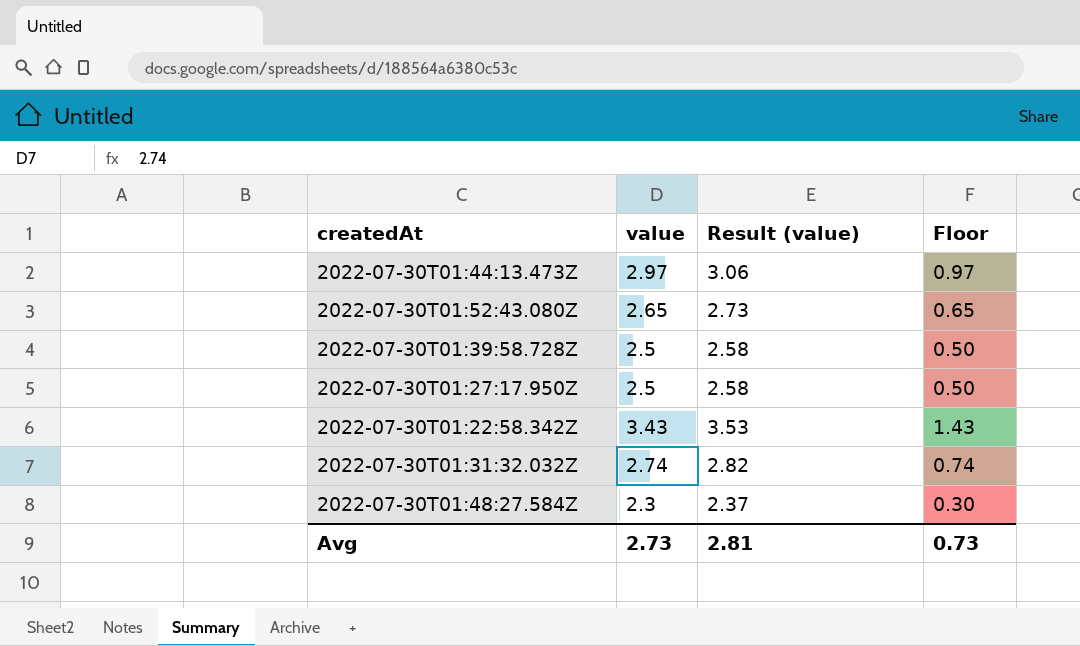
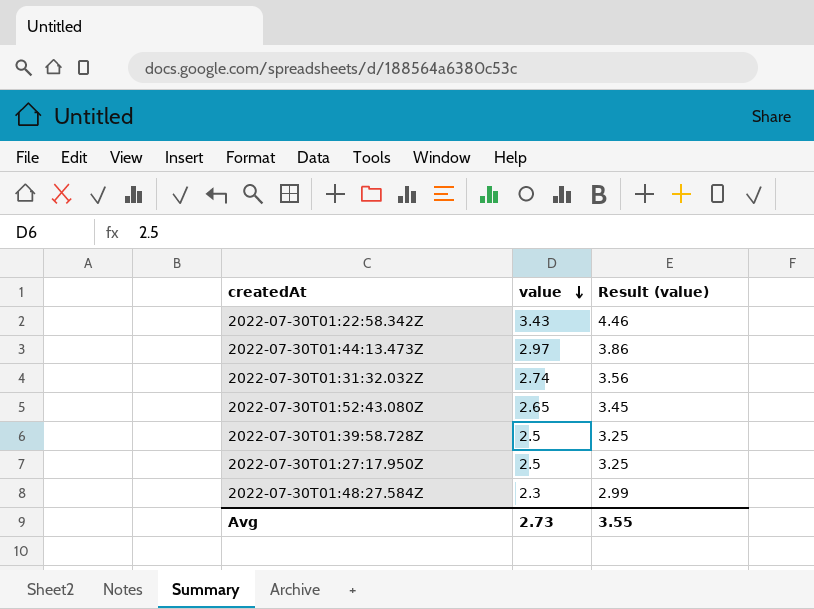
row order: none -> value descending
column Floor | formula: [value] - 2 -> none
column Result (value) | formula: [value] * 1.03 -> [value] * 1.3
Avg | Result (value): 2.81 -> 3.55

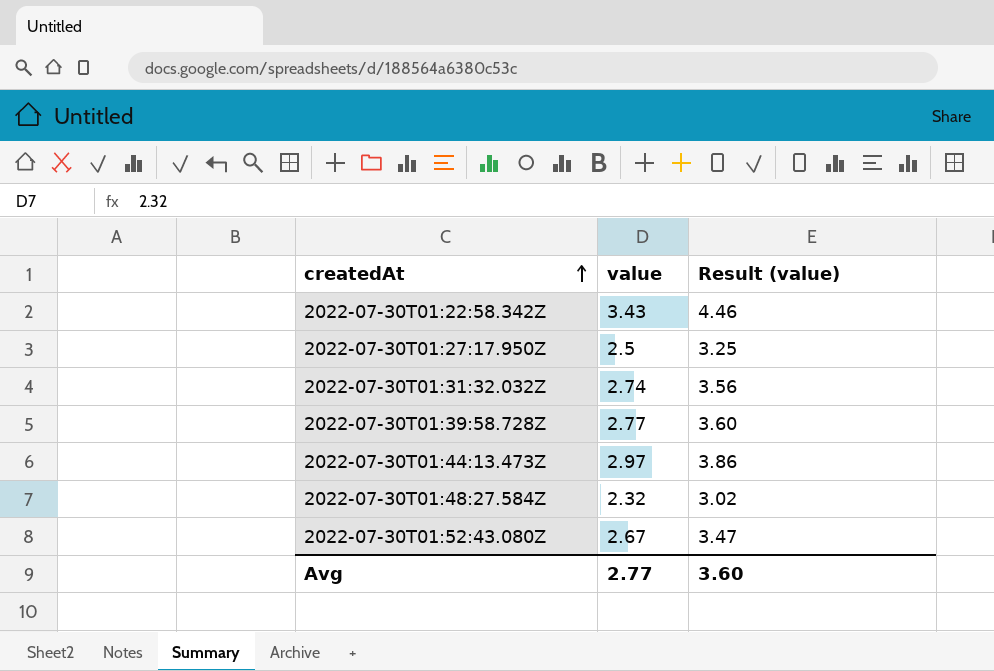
row order: value descending -> createdAt ascending
2022-07-30T01:39:58.728Z | value: 2.5 -> 2.77
2022-07-30T01:39:58.728Z | Result (value): 3.25 -> 3.60
2022-07-30T01:48:27.584Z | value: 2.3 -> 2.32
2022-07-30T01:48:27.584Z | Result (value): 2.99 -> 3.02
2022-07-30T01:52:43.080Z | value: 2.65 -> 2.67
2022-07-30T01:52:43.080Z | Result (value): 3.45 -> 3.47
Avg | value: 2.73 -> 2.77
Avg | Result (value): 3.55 -> 3.60

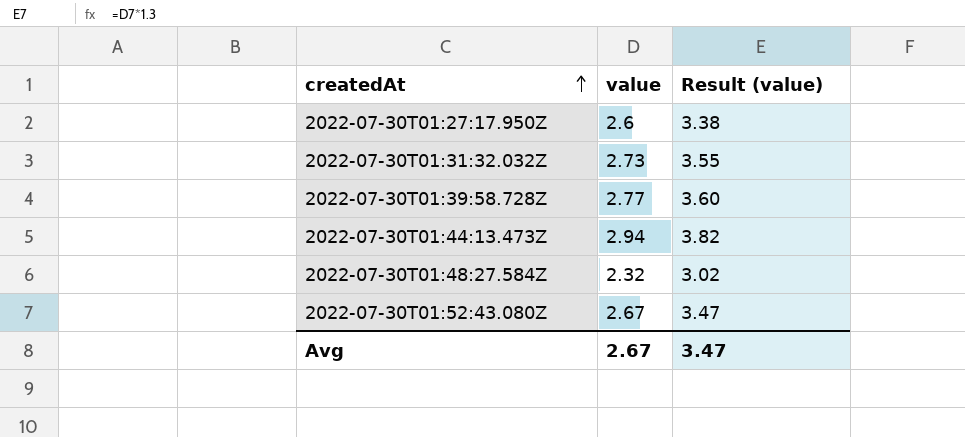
row 2022-07-30T01:22:58.342Z: 3.43 | 4.46 -> none
2022-07-30T01:27:17.950Z | value: 2.5 -> 2.6
2022-07-30T01:27:17.950Z | Result (value): 3.25 -> 3.38
2022-07-30T01:31:32.032Z | value: 2.74 -> 2.73
2022-07-30T01:31:32.032Z | Result (value): 3.56 -> 3.55
2022-07-30T01:44:13.473Z | value: 2.97 -> 2.94
2022-07-30T01:44:13.473Z | Result (value): 3.86 -> 3.82
Avg | value: 2.77 -> 2.67
Avg | Result (value): 3.60 -> 3.47

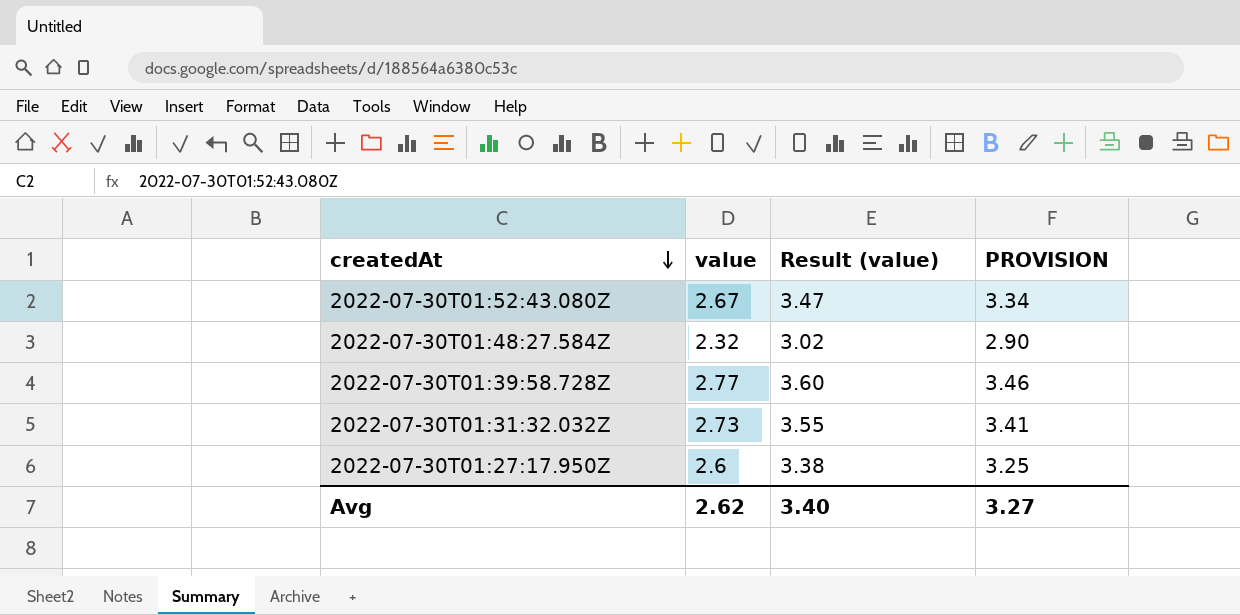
row order: createdAt ascending -> createdAt descending
column PROVISION | formula: none -> [value] * 1.25
row 2022-07-30T01:44:13.473Z: 2.94 | 3.82 -> none
Avg | value: 2.67 -> 2.62
Avg | Result (value): 3.47 -> 3.40

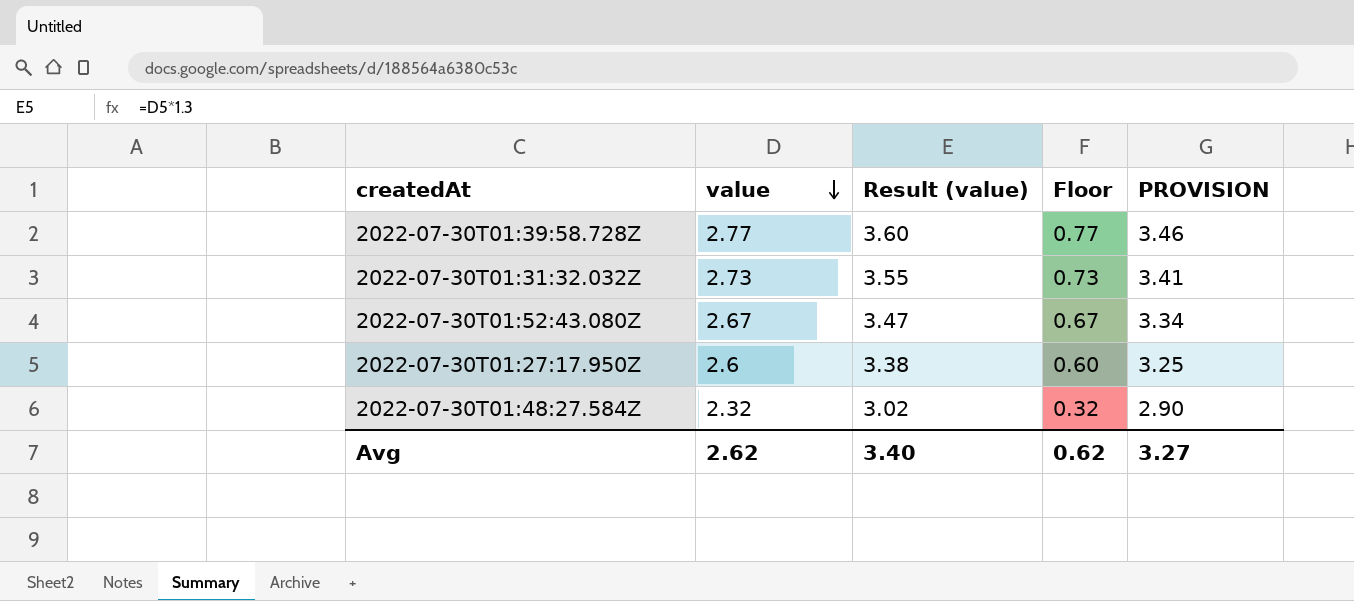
row order: createdAt descending -> value descending
column Floor | formula: none -> [value] - 2

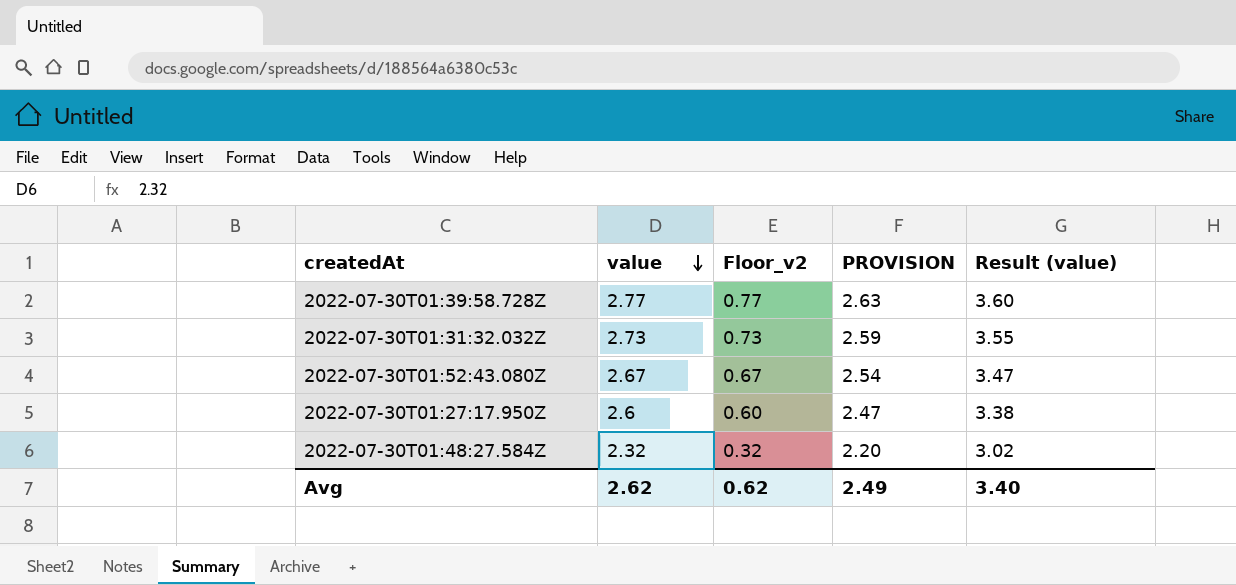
column name: Floor -> Floor_v2
column PROVISION | formula: [value] * 1.25 -> [value] * 0.95
column Result (value) | position: 3 -> 5
Avg | PROVISION: 3.27 -> 2.49

